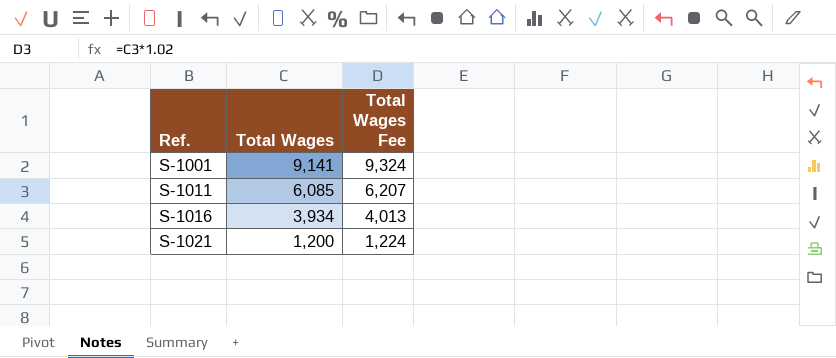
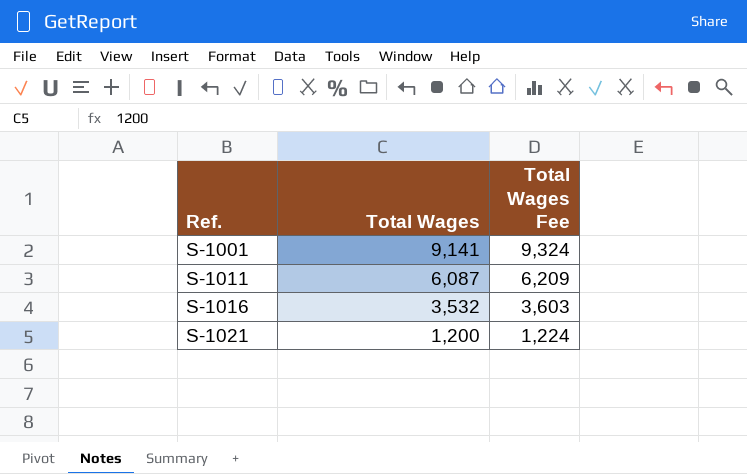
S-1011 | Total Wages: 6,085 -> 6,087
S-1011 | Total Wages Fee: 6,207 -> 6,209
S-1016 | Total Wages: 3,934 -> 3,532
S-1016 | Total Wages Fee: 4,013 -> 3,603

